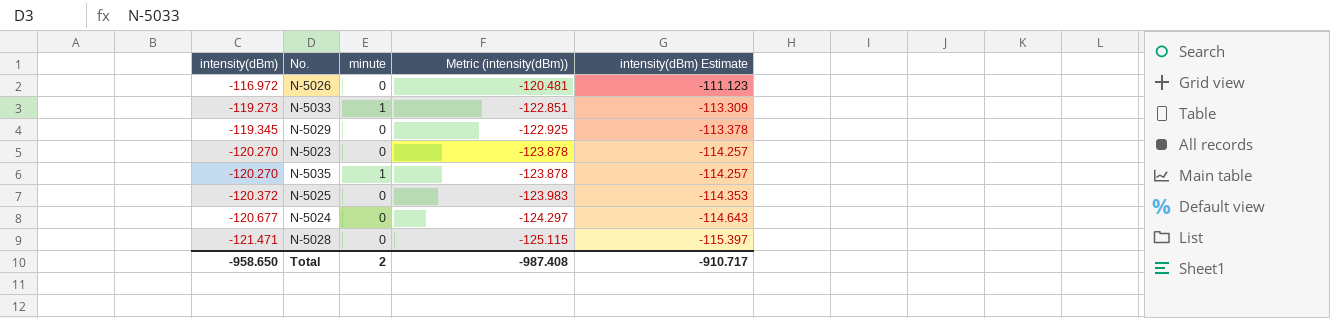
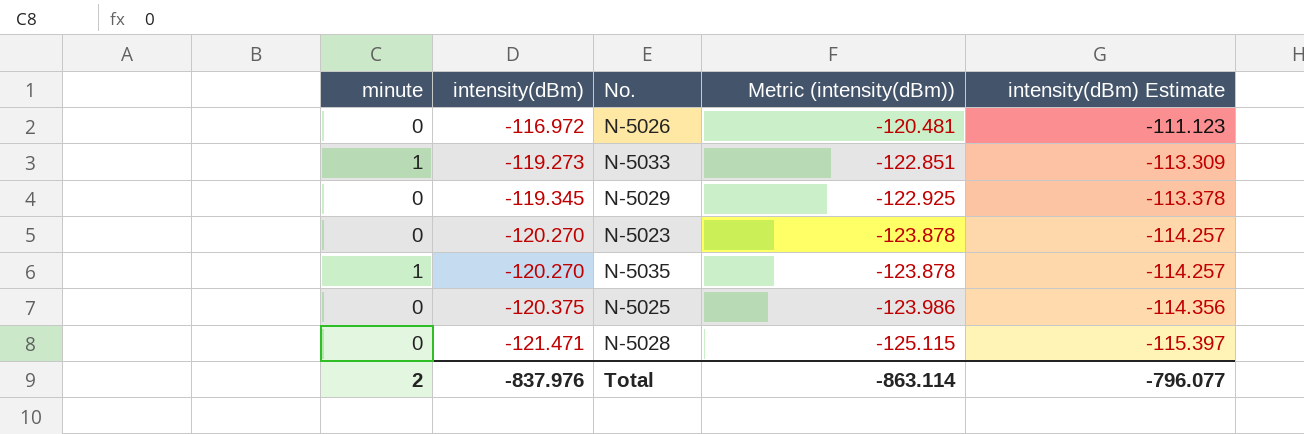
column minute | position: 3 -> 1
row N-5024: -120.677 | 0 | -124.297 | -114.643 -> none
N-5025 | intensity(dBm): -120.372 -> -120.375
N-5025 | Metric (intensity(dBm)): -123.983 -> -123.986
N-5025 | intensity(dBm) Estimate: -114.353 -> -114.356
Total | intensity(dBm): -958.650 -> -837.976
Total | Metric (intensity(dBm)): -987.408 -> -863.114
Total | intensity(dBm) Estimate: -910.717 -> -796.077

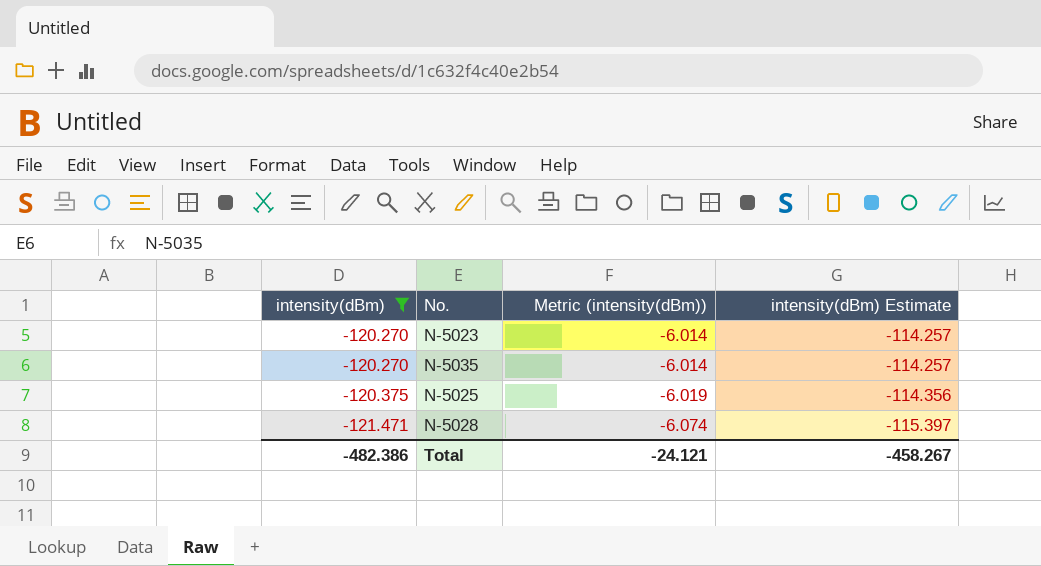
filter: none -> intensity(dBm) <= -120.270
column minute | position: 1 -> none
column Metric (intensity(dBm)) | formula: [intensity(dBm)] * 1.03 -> [intensity(dBm)] * 0.05
Total | intensity(dBm): -837.976 -> -482.386
Total | Metric (intensity(dBm)): -863.114 -> -24.121
Total | intensity(dBm) Estimate: -796.077 -> -458.267

